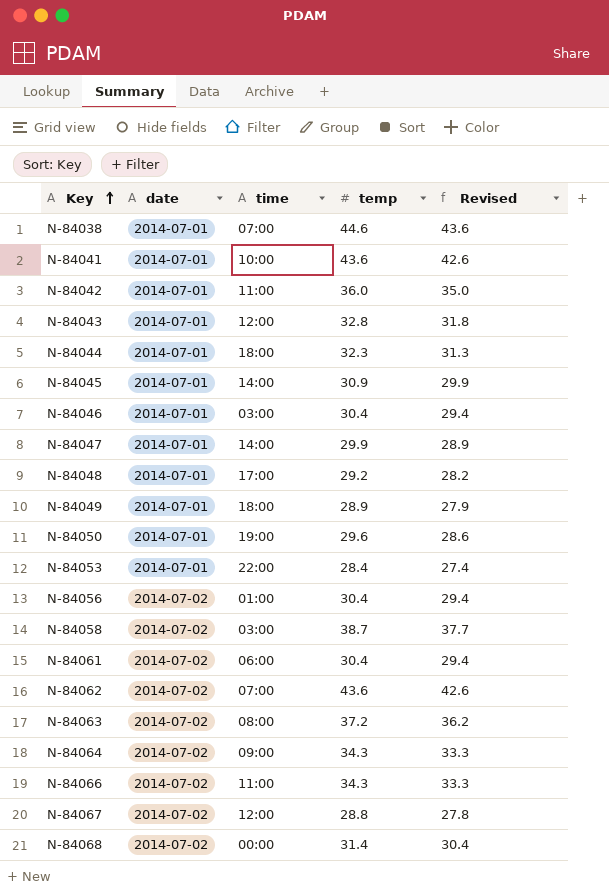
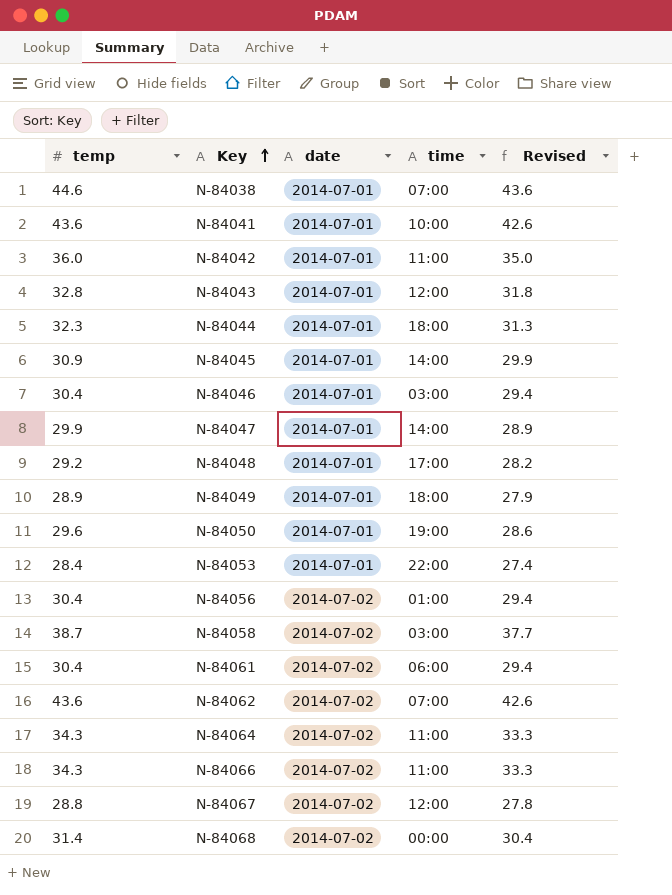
column temp | position: 4 -> 1
row N-84063: 2014-07-02 | 08:00 | 37.2 | 36.2 -> none
N-84064 | time: 09:00 -> 11:00

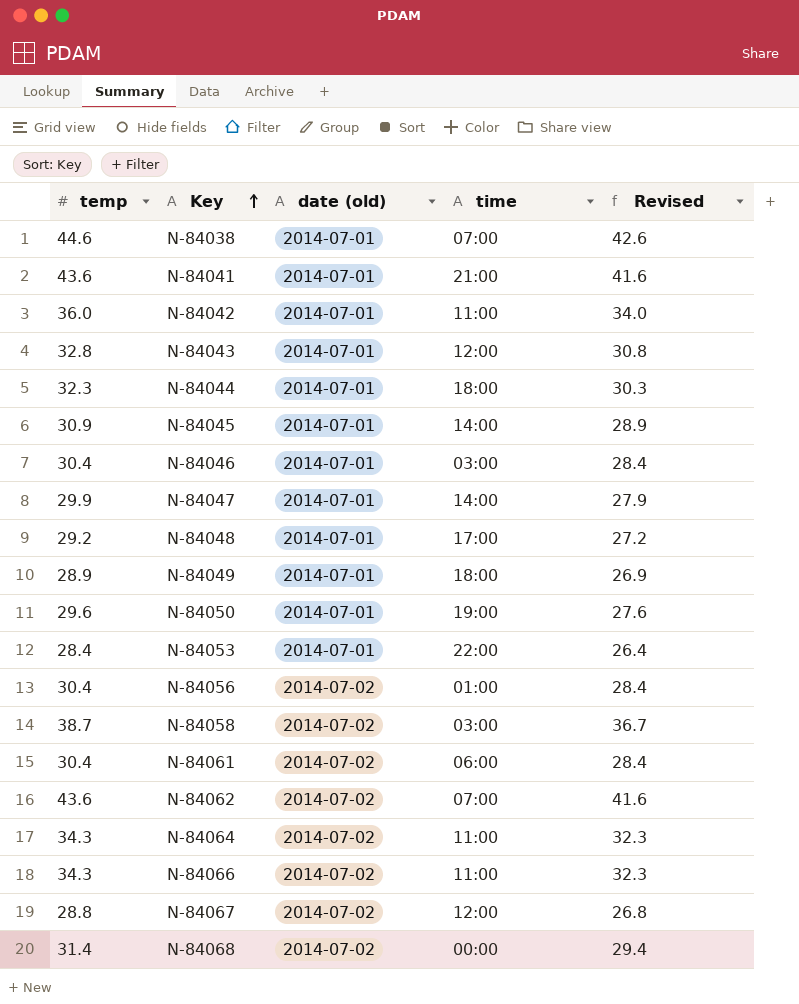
column name: date -> date (old)
column Revised | formula: [temp] - 1 -> [temp] - 2
N-84041 | time: 10:00 -> 21:00

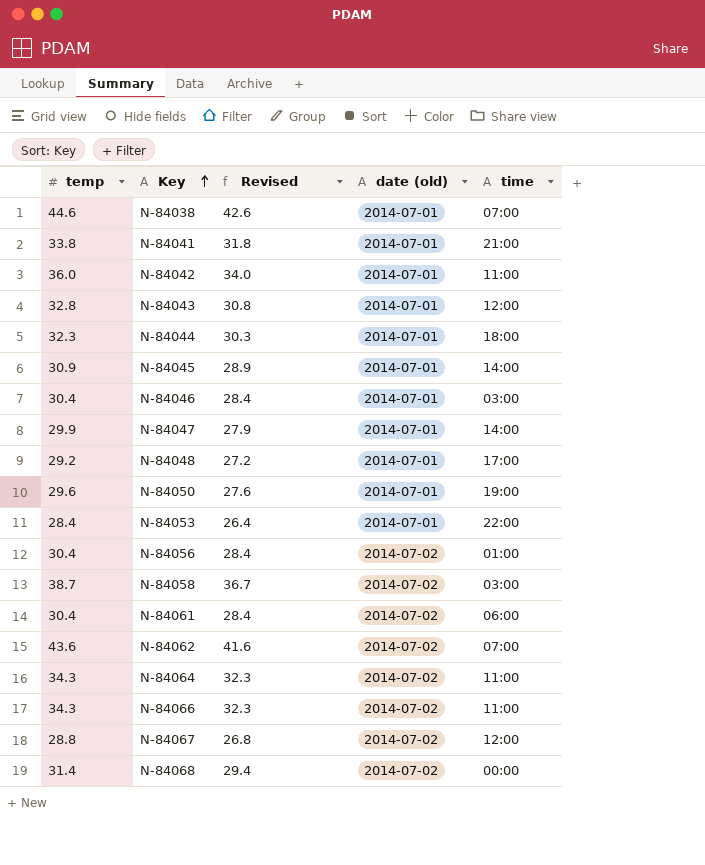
column Revised | position: 5 -> 3
row N-84049: 28.9 | 2014-07-01 | 18:00 | 26.9 -> none
N-84041 | temp: 43.6 -> 33.8
N-84041 | Revised: 41.6 -> 31.8

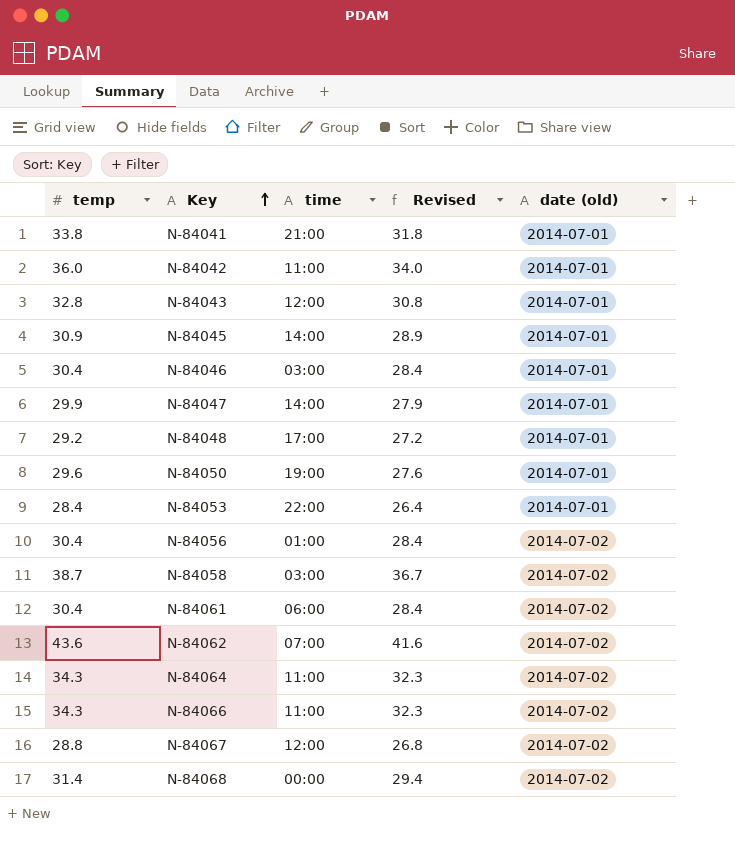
column time | position: 5 -> 3
row N-84038: 44.6 | 42.6 | 2014-07-01 | 07:00 -> none
row N-84044: 32.3 | 30.3 | 2014-07-01 | 18:00 -> none

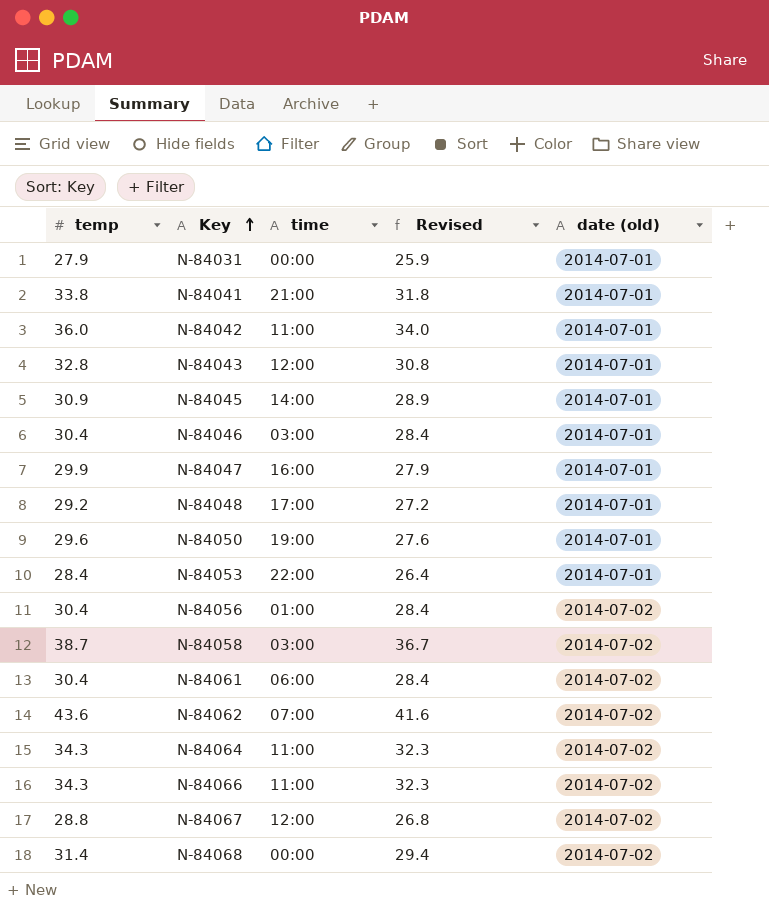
row N-84031: none -> 27.9 | 00:00 | 25.9 | 2014-07-01
N-84047 | time: 14:00 -> 16:00

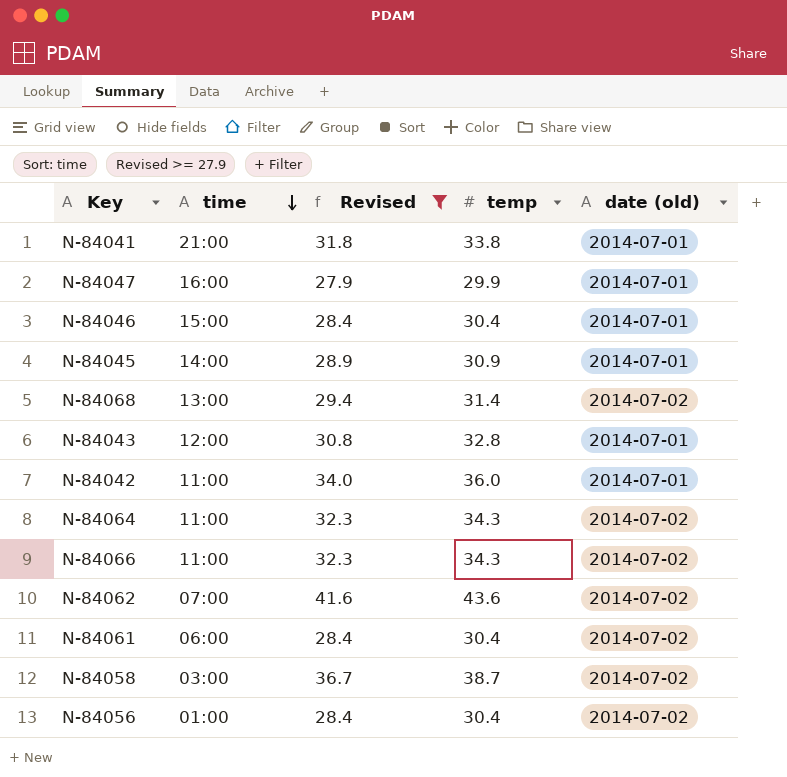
filter: none -> Revised >= 27.9
row order: Key ascending -> time descending
column temp | position: 1 -> 4
N-84046 | time: 03:00 -> 15:00
N-84068 | time: 00:00 -> 13:00

